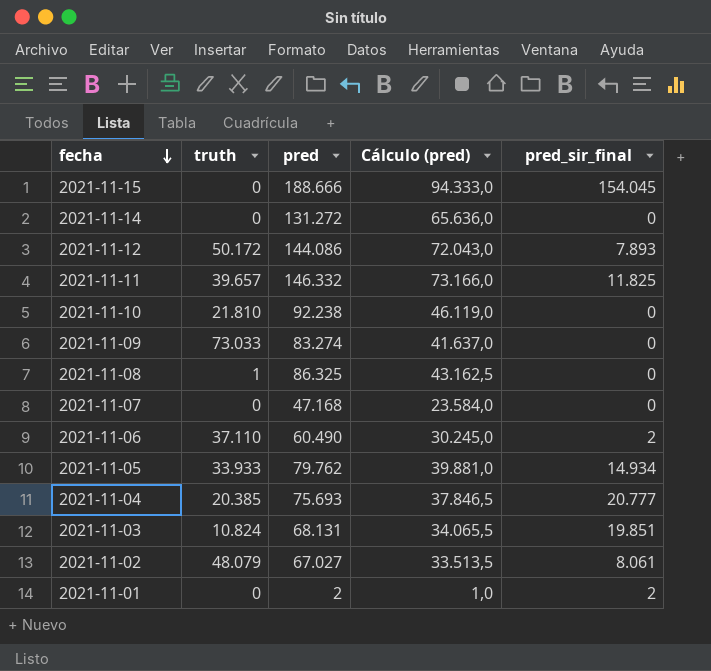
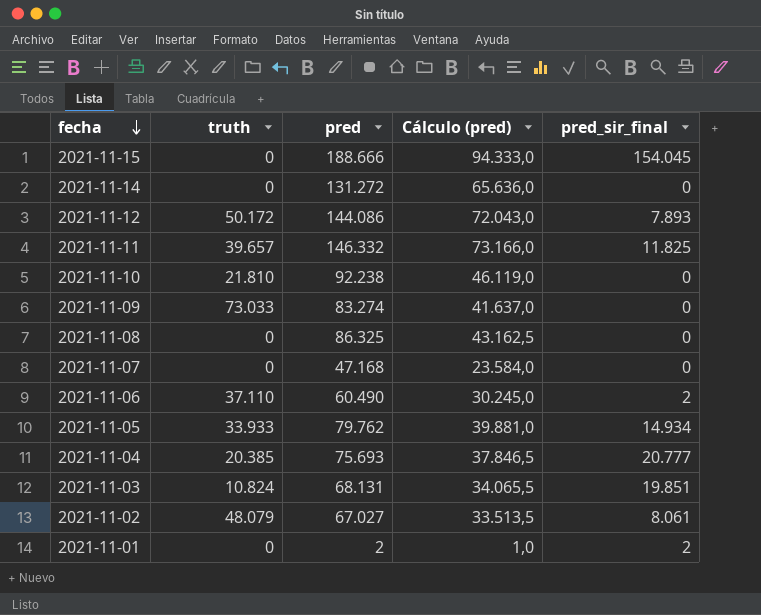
2021-11-08 | truth: 1 -> 0

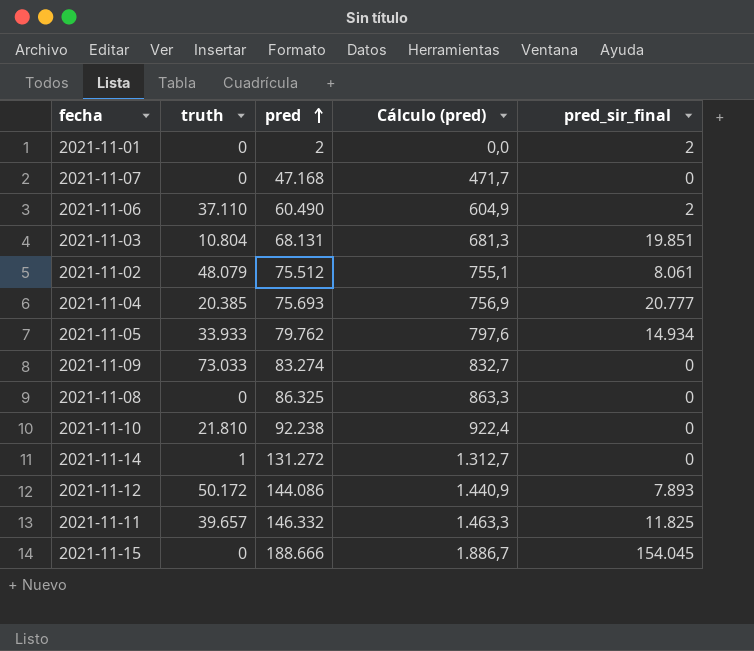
row order: fecha descending -> pred ascending
column Cálculo (pred) | formula: [pred] * 0,5 -> [pred] * 0,01
2021-11-03 | truth: 10.824 -> 10.804
2021-11-02 | pred: 67.027 -> 75.512
2021-11-14 | truth: 0 -> 1

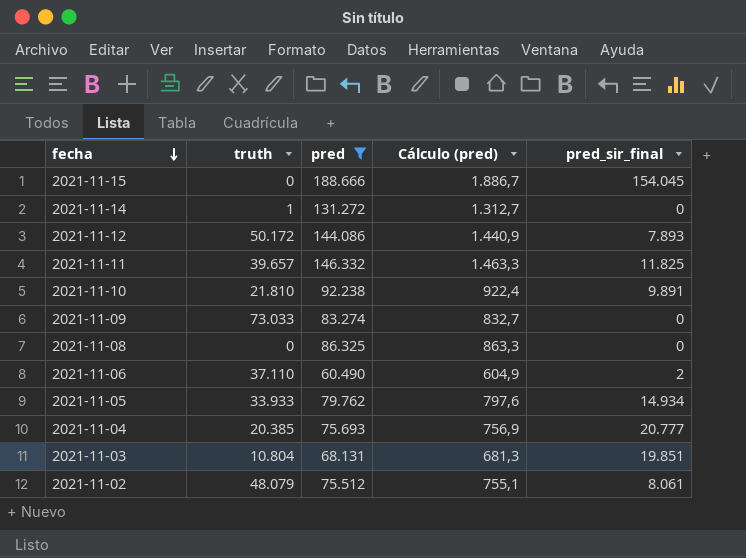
filter: none -> pred >= 60.490
row order: pred ascending -> fecha descending
2021-11-10 | pred_sir_final: 0 -> 9.891

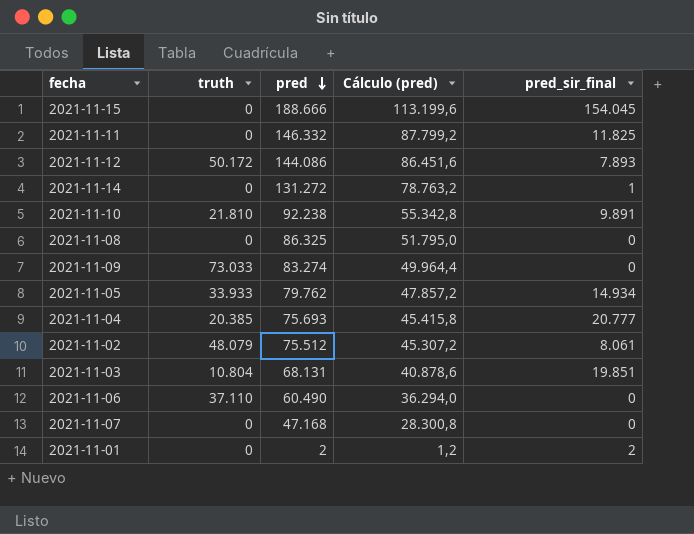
filter: pred >= 60.490 -> none
row order: fecha descending -> pred descending
column Cálculo (pred) | formula: [pred] * 0,01 -> [pred] * 0,6
2021-11-11 | truth: 39.657 -> 0
2021-11-14 | truth: 1 -> 0
2021-11-14 | pred_sir_final: 0 -> 1
2021-11-06 | pred_sir_final: 2 -> 0

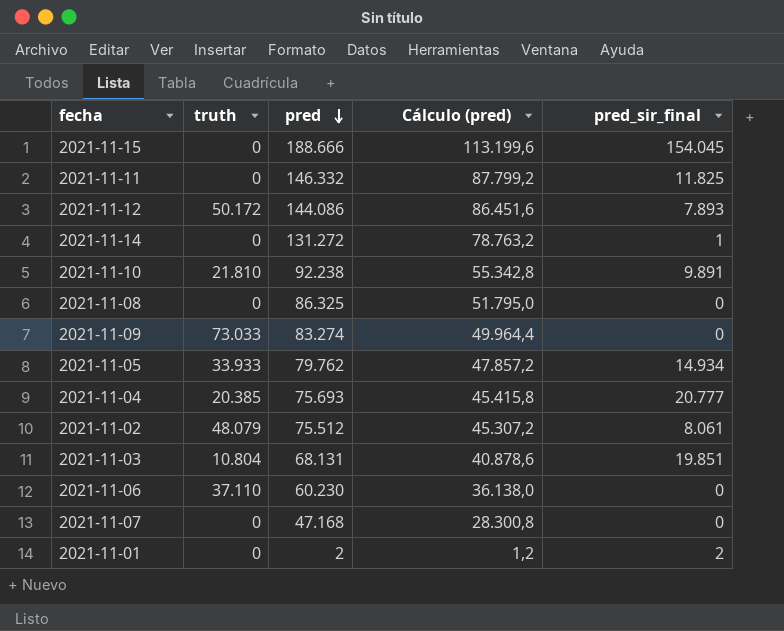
2021-11-06 | pred: 60.490 -> 60.230
2021-11-06 | Cálculo (pred): 36.294,0 -> 36.138,0

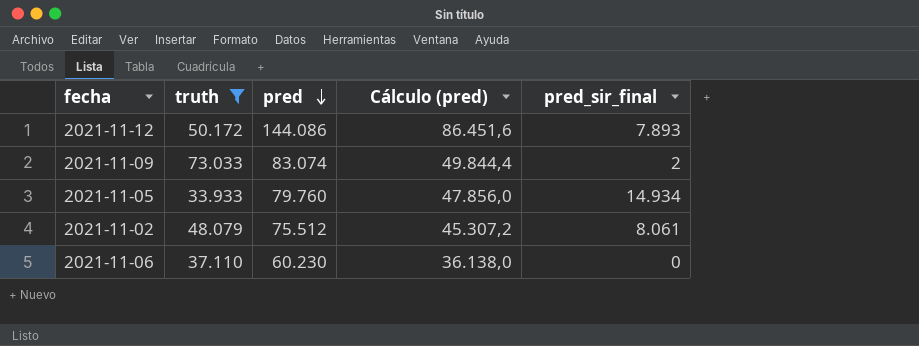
filter: none -> truth >= 33.933
2021-11-09 | pred: 83.274 -> 83.074
2021-11-09 | Cálculo (pred): 49.964,4 -> 49.844,4
2021-11-09 | pred_sir_final: 0 -> 2
2021-11-05 | pred: 79.762 -> 79.760
2021-11-05 | Cálculo (pred): 47.857,2 -> 47.856,0

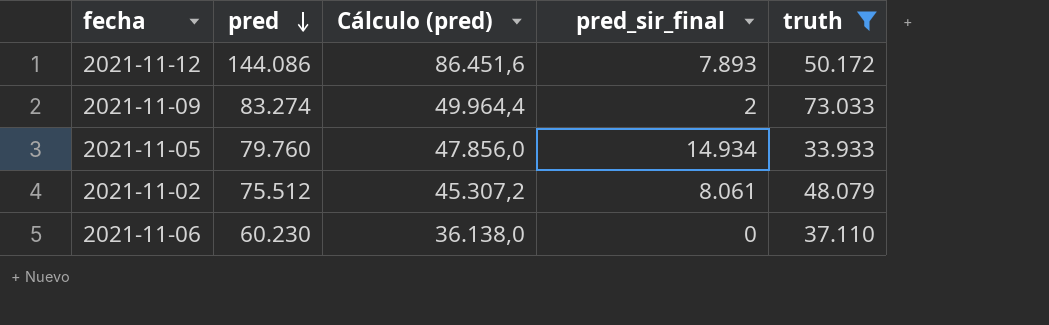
column truth | position: 2 -> 5
2021-11-09 | pred: 83.074 -> 83.274
2021-11-09 | Cálculo (pred): 49.844,4 -> 49.964,4

